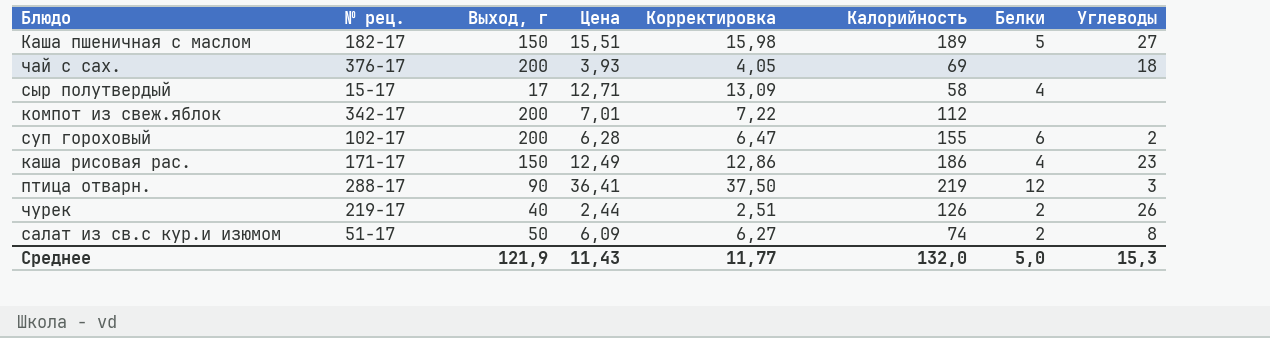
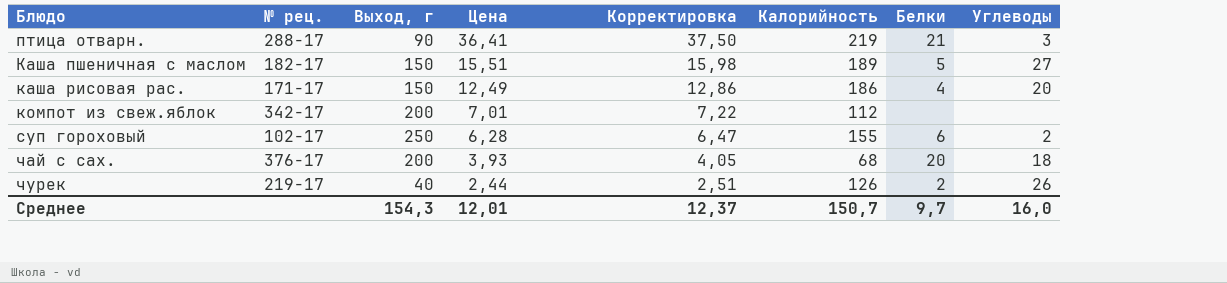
row order: none -> Цена descending
row сыр полутвердый: 15-17 | 17 | 12,71 | 13,09 | 58 | 4 | none -> none
row салат из св.с кур.и изюмом: 51-17 | 50 | 6,09 | 6,27 | 74 | 2 | 8 -> none
птица отварн. | Белки: 12 -> 21
каша рисовая рас. | Углеводы: 23 -> 20
суп гороховый | Выход, г: 200 -> 250
чай с сах. | Калорийность: 69 -> 68
чай с сах. | Белки: none -> 20
Среднее | Выход, г: 121,9 -> 154,3
Среднее | Цена: 11,43 -> 12,01
Среднее | Корректировка: 11,77 -> 12,37
Среднее | Калорийность: 132,0 -> 150,7
Среднее | Белки: 5,0 -> 9,7
Среднее | Углеводы: 15,3 -> 16,0

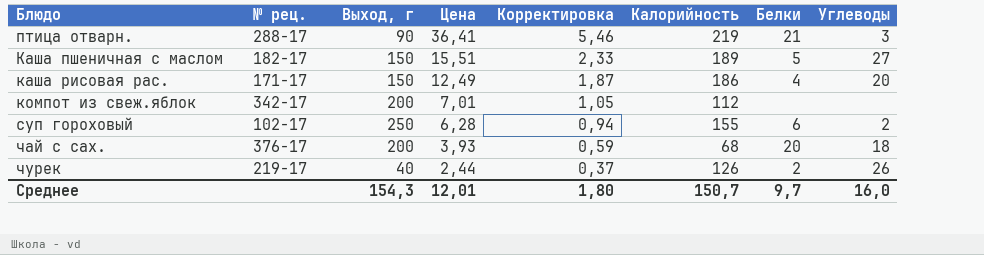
column Корректировка | formula: [Цена] * 1,03 -> [Цена] * 0,15
Среднее | Корректировка: 12,37 -> 1,80

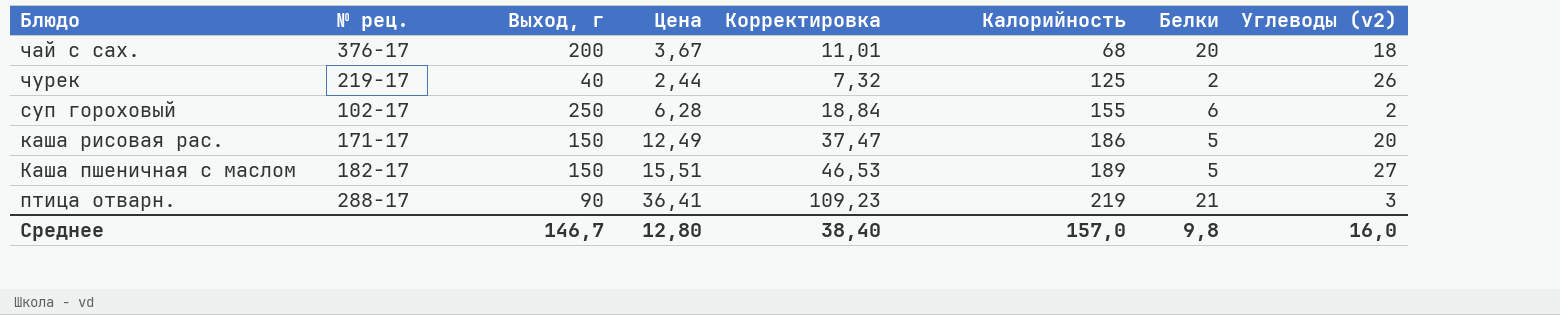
row order: Цена descending -> Калорийность ascending
column Корректировка | formula: [Цена] * 0,15 -> [Цена] * 3
column name: Углеводы -> Углеводы (v2)
row компот из свеж.яблок: 342-17 | 200 | 7,01 | 1,05 | 112 | none | none -> none
чай с сах. | Цена: 3,93 -> 3,67
чурек | Калорийность: 126 -> 125
каша рисовая рас. | Белки: 4 -> 5
Среднее | Выход, г: 154,3 -> 146,7
Среднее | Цена: 12,01 -> 12,80
Среднее | Корректировка: 1,80 -> 38,40
Среднее | Калорийность: 150,7 -> 157,0
Среднее | Белки: 9,7 -> 9,8

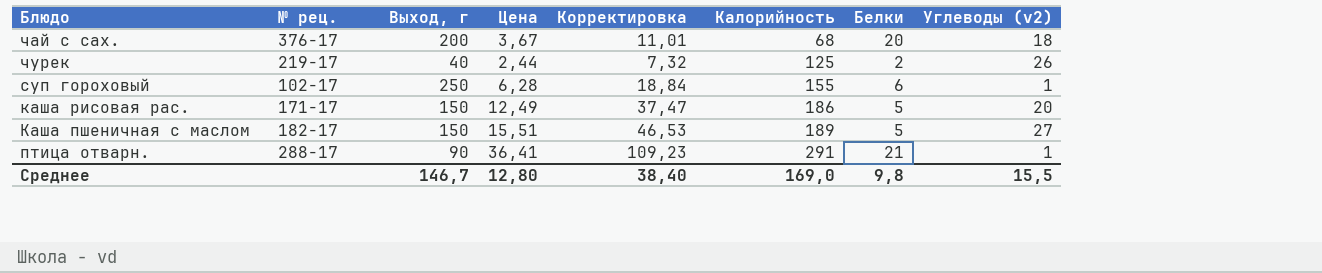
суп гороховый | Углеводы (v2): 2 -> 1
птица отварн. | Калорийность: 219 -> 291
птица отварн. | Углеводы (v2): 3 -> 1
Среднее | Калорийность: 157,0 -> 169,0
Среднее | Углеводы (v2): 16,0 -> 15,5

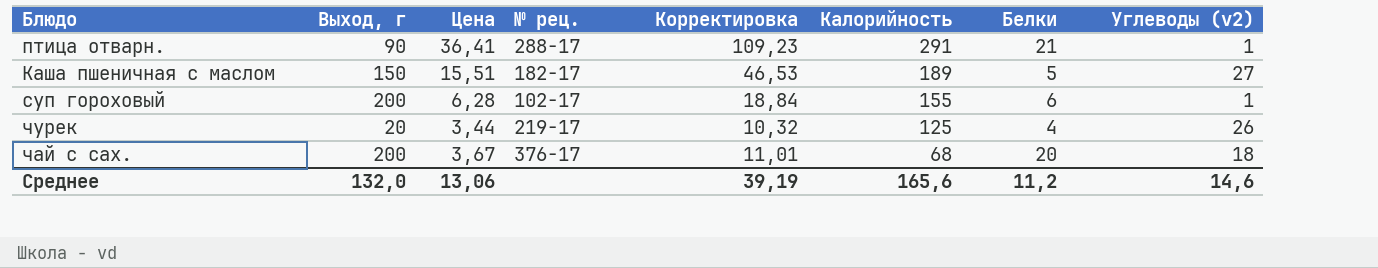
row order: Калорийность ascending -> Калорийность descending
column № рец. | position: 2 -> 4
row каша рисовая рас.: 171-17 | 150 | 12,49 | 37,47 | 186 | 5 | 20 -> none
суп гороховый | Выход, г: 250 -> 200
чурек | Выход, г: 40 -> 20
чурек | Цена: 2,44 -> 3,44
чурек | Корректировка: 7,32 -> 10,32
чурек | Белки: 2 -> 4
Среднее | Выход, г: 146,7 -> 132,0
Среднее | Цена: 12,80 -> 13,06
Среднее | Корректировка: 38,40 -> 39,19
Среднее | Калорийность: 169,0 -> 165,6
Среднее | Белки: 9,8 -> 11,2
Среднее | Углеводы (v2): 15,5 -> 14,6

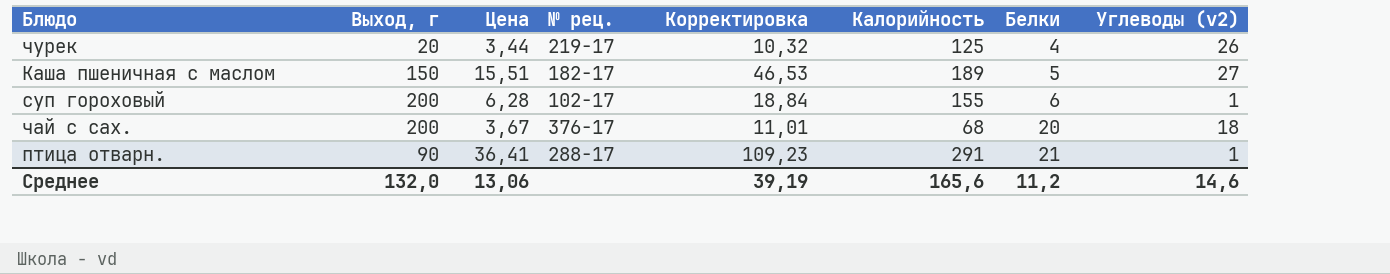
row order: Калорийность descending -> Белки ascending

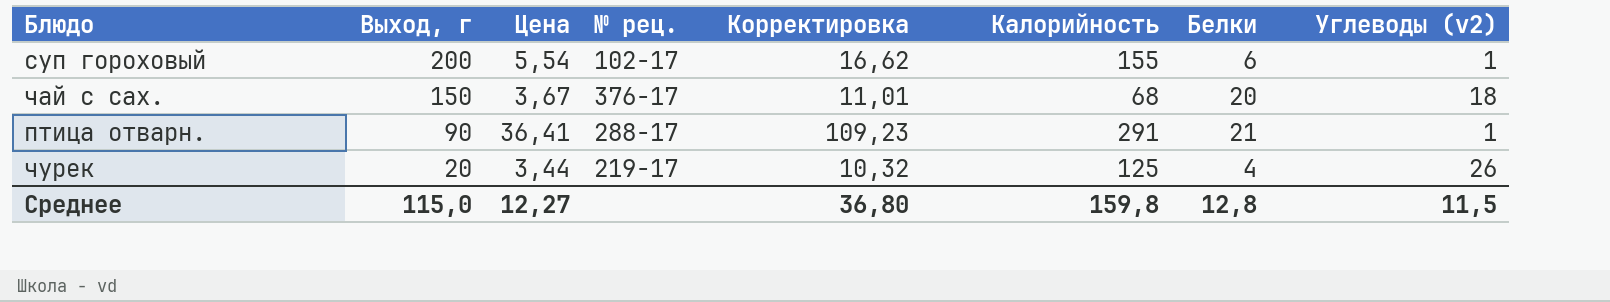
row order: Белки ascending -> Выход, г descending
row Каша пшеничная с маслом: 150 | 15,51 | 182-17 | 46,53 | 189 | 5 | 27 -> none
суп гороховый | Цена: 6,28 -> 5,54
суп гороховый | Корректировка: 18,84 -> 16,62
чай с сах. | Выход, г: 200 -> 150
Среднее | Выход, г: 132,0 -> 115,0
Среднее | Цена: 13,06 -> 12,27
Среднее | Корректировка: 39,19 -> 36,80
Среднее | Калорийность: 165,6 -> 159,8
Среднее | Белки: 11,2 -> 12,8
Среднее | Углеводы (v2): 14,6 -> 11,5

